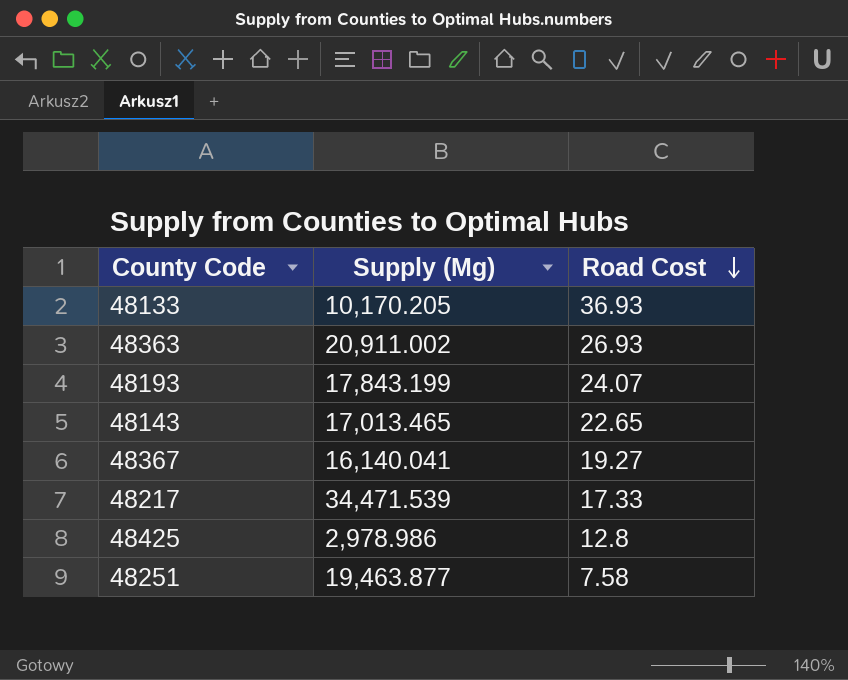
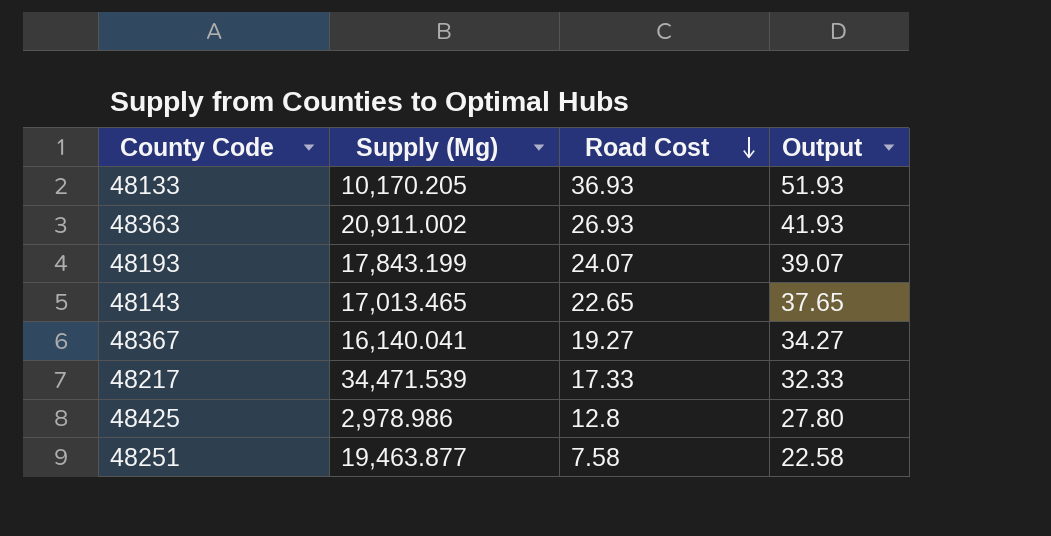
column Output | formula: none -> [Road Cost] + 15

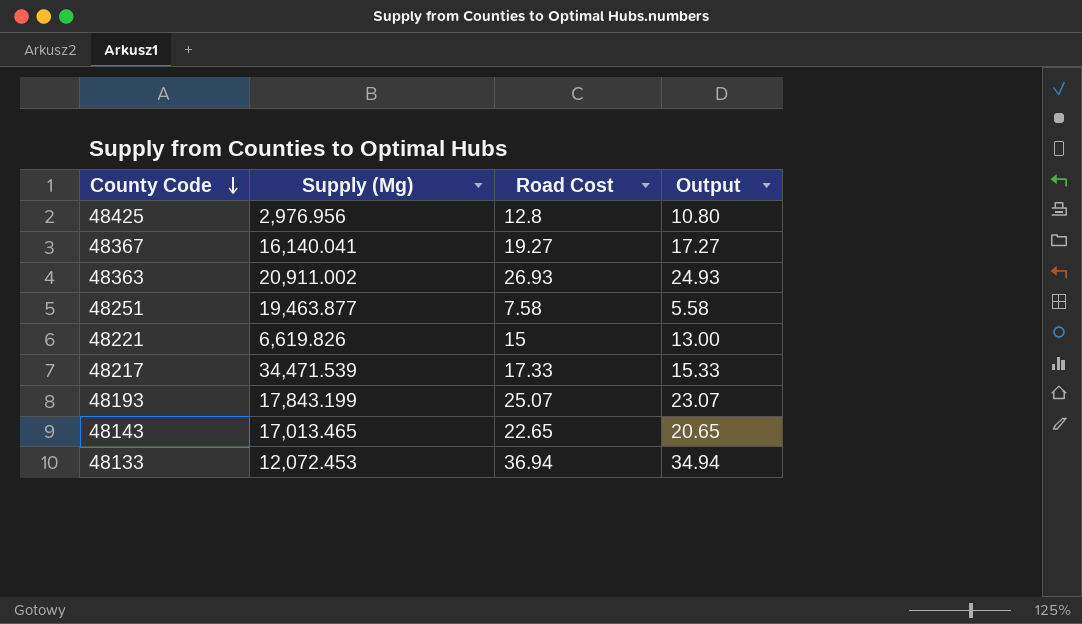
row order: Road Cost descending -> County Code descending
column Output | formula: [Road Cost] + 15 -> [Road Cost] - 2
48425 | Supply (Mg): 2,978.986 -> 2,976.956
row 48221: none -> 6,619.826 | 15 | 13.00
48193 | Road Cost: 24.07 -> 25.07
48133 | Supply (Mg): 10,170.205 -> 12,072.453
48133 | Road Cost: 36.93 -> 36.94

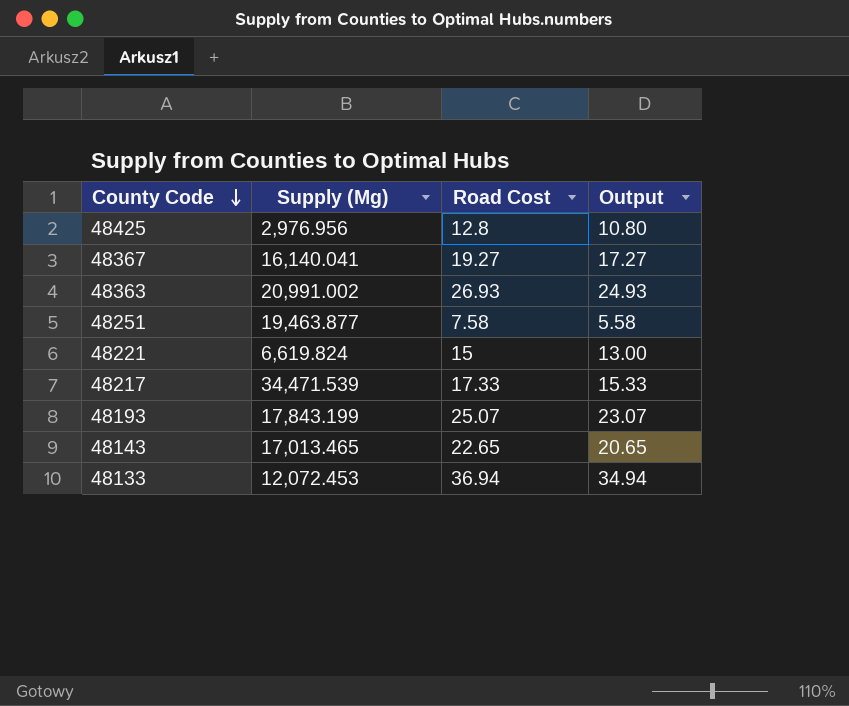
48363 | Supply (Mg): 20,911.002 -> 20,991.002
48221 | Supply (Mg): 6,619.826 -> 6,619.824

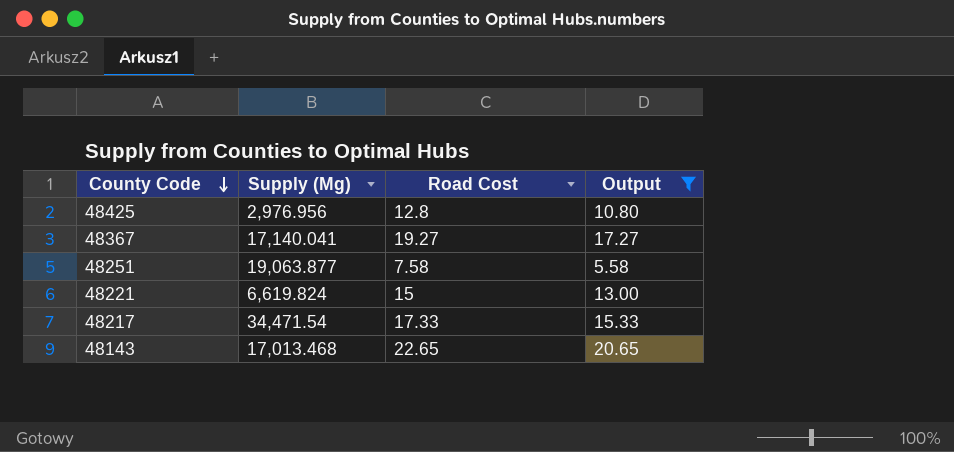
filter: none -> Output <= 20.65
48367 | Supply (Mg): 16,140.041 -> 17,140.041
48251 | Supply (Mg): 19,463.877 -> 19,063.877
48217 | Supply (Mg): 34,471.539 -> 34,471.54
48143 | Supply (Mg): 17,013.465 -> 17,013.468

